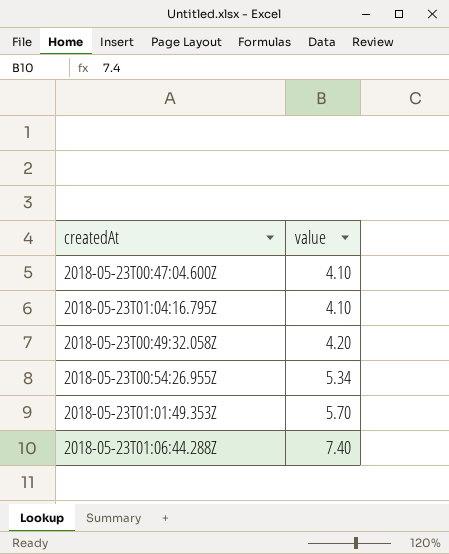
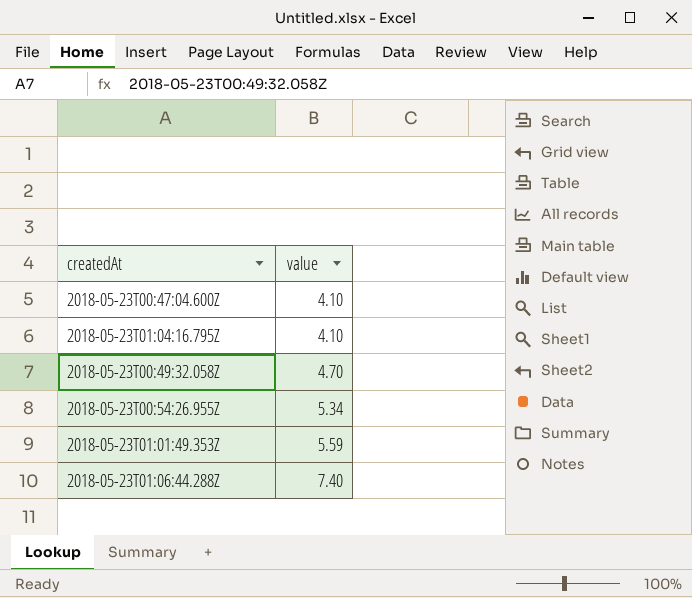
2018-05-23T00:49:32.058Z | value: 4.20 -> 4.70
2018-05-23T01:01:49.353Z | value: 5.70 -> 5.59

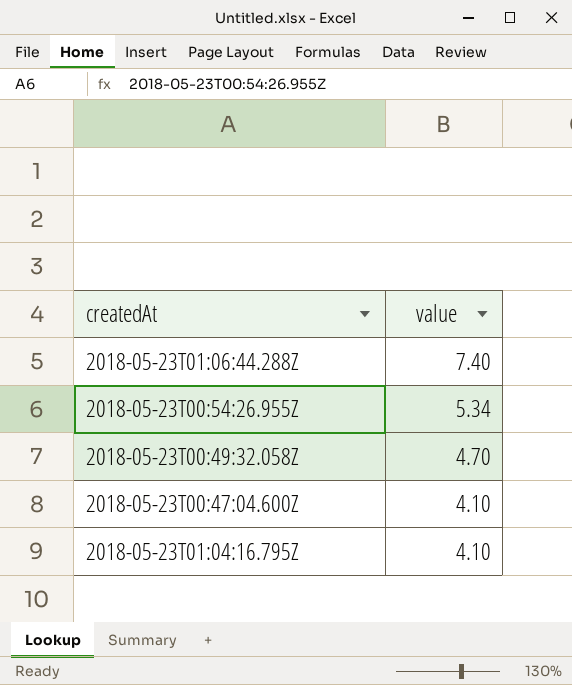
row order: value ascending -> value descending
row 2018-05-23T01:01:49.353Z: 5.59 -> none

